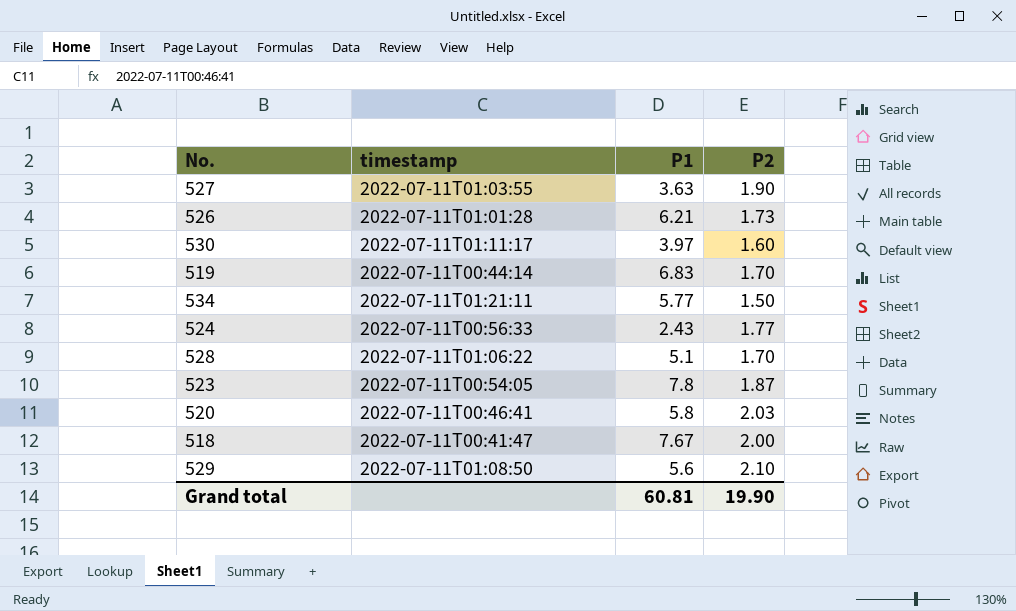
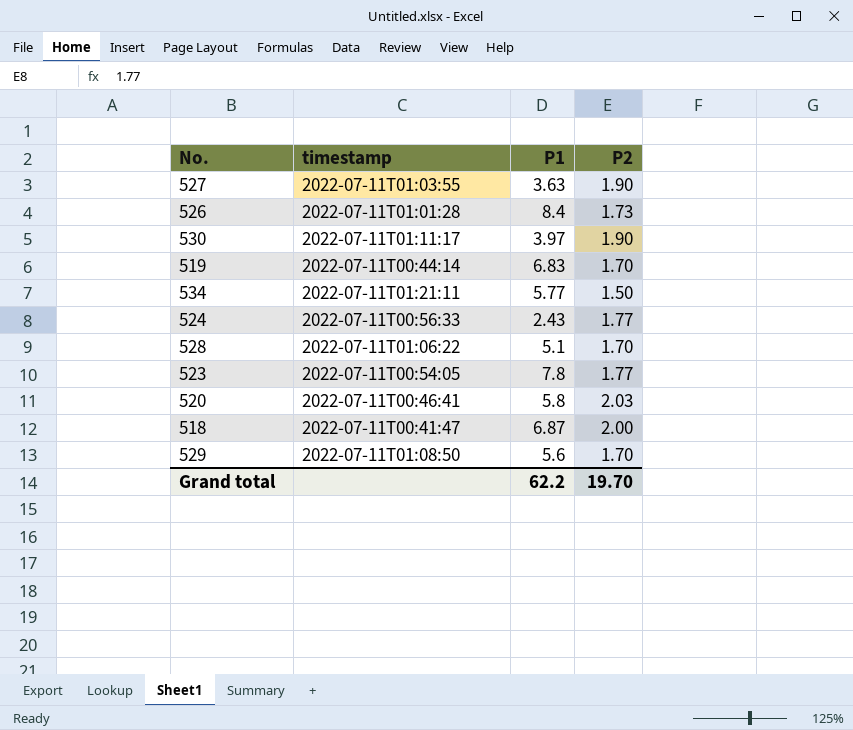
526 | P1: 6.21 -> 8.4
530 | P2: 1.60 -> 1.90
523 | P2: 1.87 -> 1.77
518 | P1: 7.67 -> 6.87
529 | P2: 2.10 -> 1.70
Grand total | P1: 60.81 -> 62.2
Grand total | P2: 19.90 -> 19.70

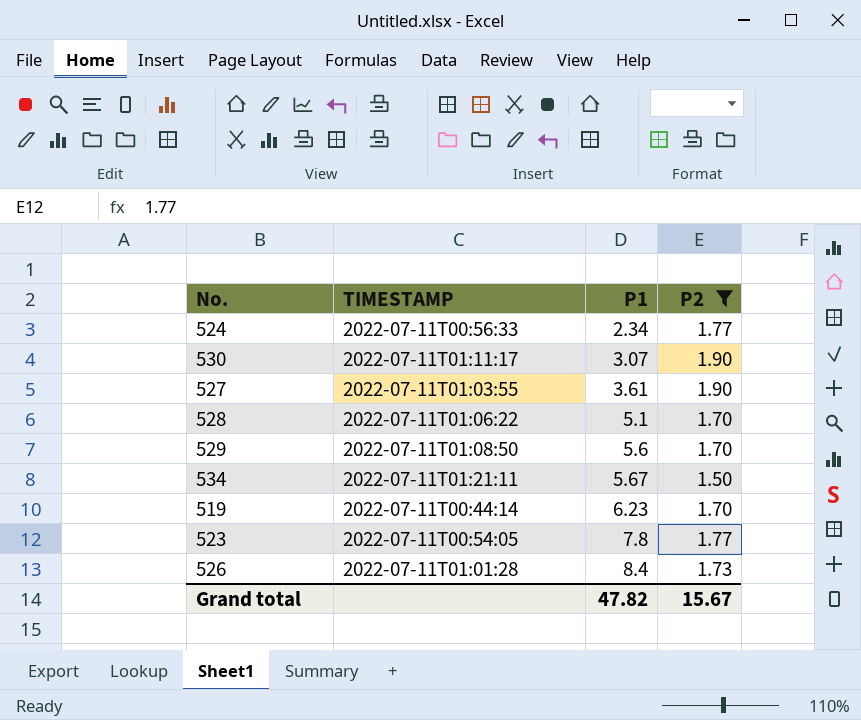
filter: none -> P2 <= 1.90
row order: none -> P1 ascending
column name: timestamp -> TIMESTAMP
524 | P1: 2.43 -> 2.34
530 | P1: 3.97 -> 3.07
527 | P1: 3.63 -> 3.61
534 | P1: 5.77 -> 5.67
519 | P1: 6.83 -> 6.23
Grand total | P1: 62.2 -> 47.82
Grand total | P2: 19.70 -> 15.67

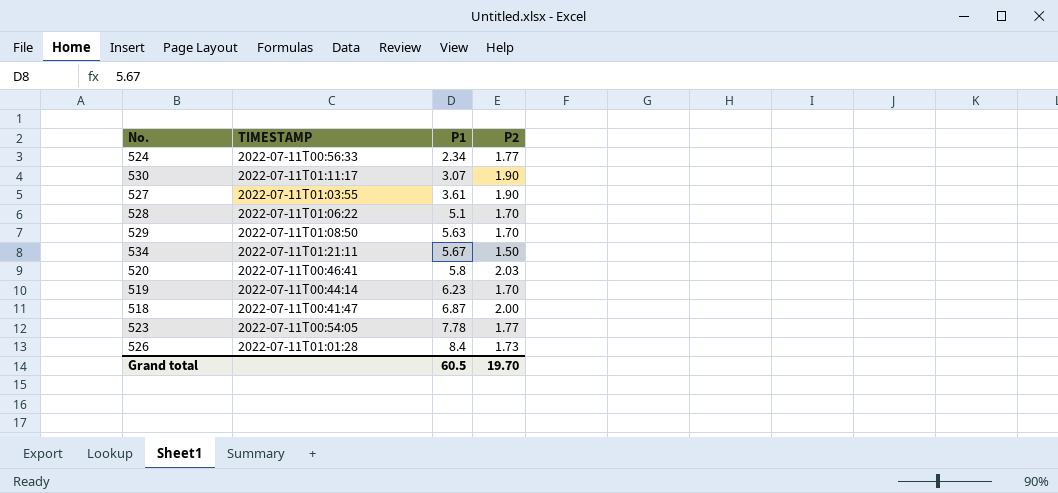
filter: P2 <= 1.90 -> none
529 | P1: 5.6 -> 5.63
523 | P1: 7.8 -> 7.78
Grand total | P1: 47.82 -> 60.5
Grand total | P2: 15.67 -> 19.70

